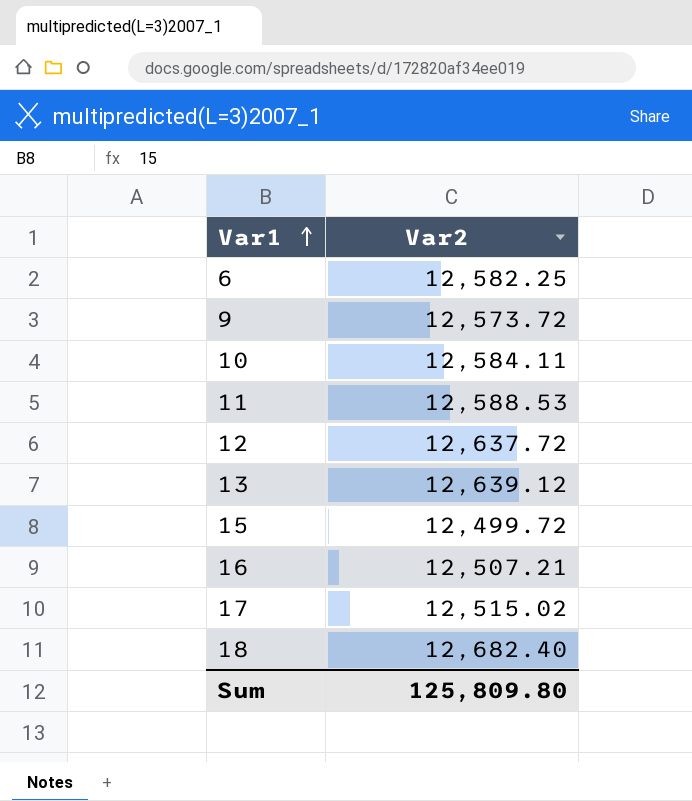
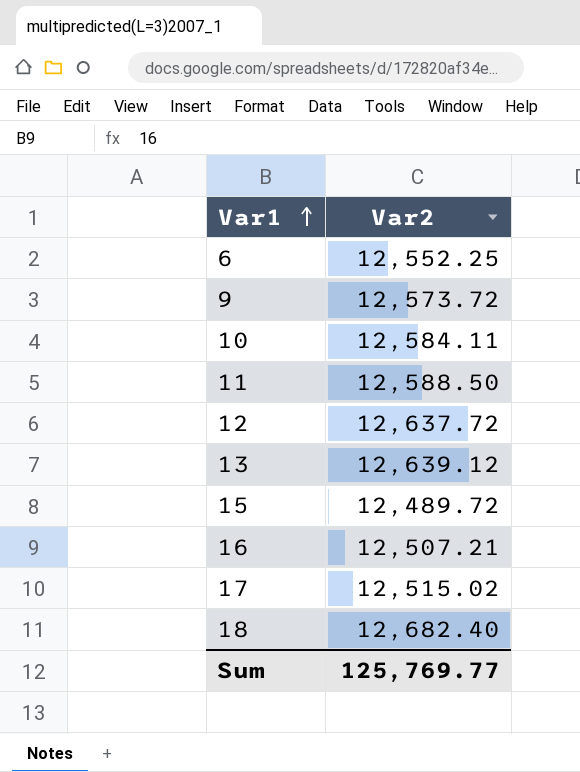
6 | Var2: 12,582.25 -> 12,552.25
11 | Var2: 12,588.53 -> 12,588.50
15 | Var2: 12,499.72 -> 12,489.72
Sum | Var2: 125,809.80 -> 125,769.77

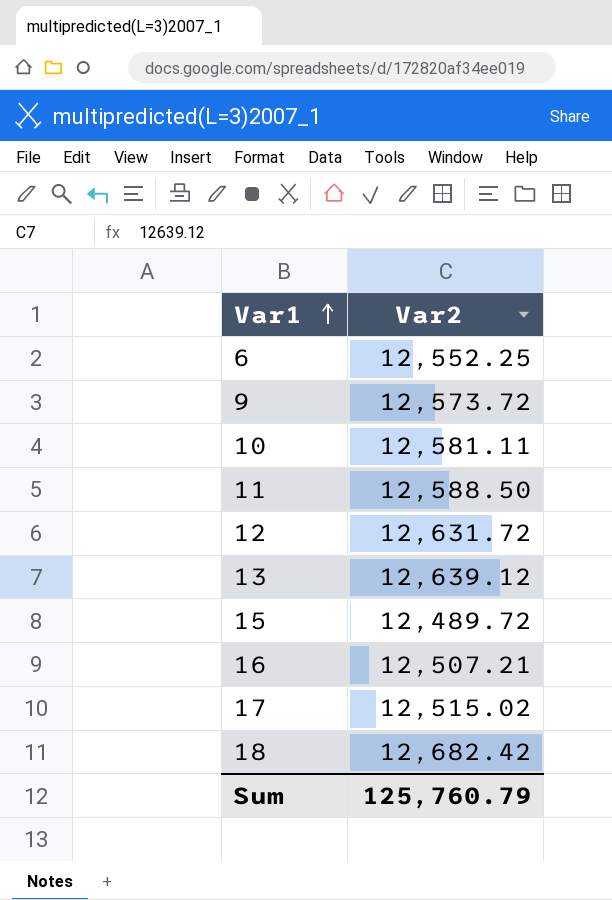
10 | Var2: 12,584.11 -> 12,581.11
12 | Var2: 12,637.72 -> 12,631.72
18 | Var2: 12,682.40 -> 12,682.42
Sum | Var2: 125,769.77 -> 125,760.79

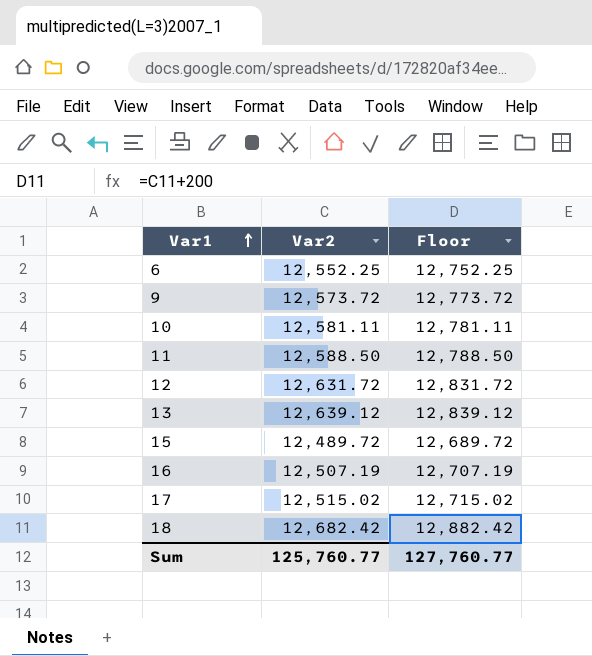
column Floor | formula: none -> [Var2] + 200
16 | Var2: 12,507.21 -> 12,507.19
Sum | Var2: 125,760.79 -> 125,760.77

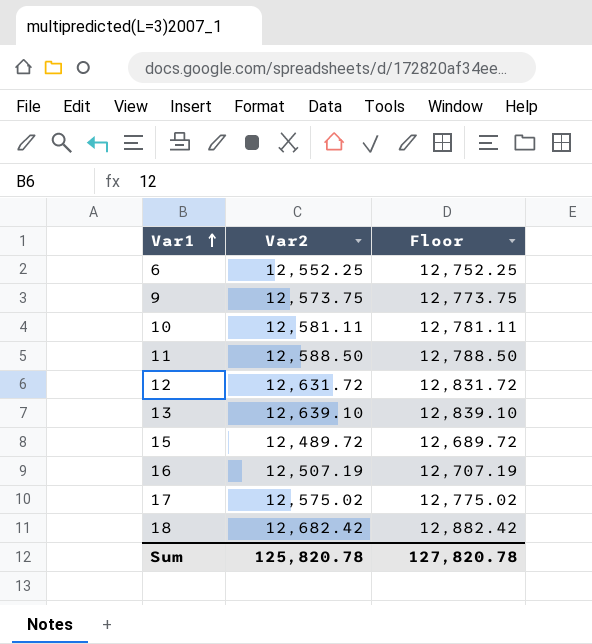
9 | Var2: 12,573.72 -> 12,573.75
9 | Floor: 12,773.72 -> 12,773.75
13 | Var2: 12,639.12 -> 12,639.10
13 | Floor: 12,839.12 -> 12,839.10
17 | Var2: 12,515.02 -> 12,575.02
17 | Floor: 12,715.02 -> 12,775.02
Sum | Var2: 125,760.77 -> 125,820.78
Sum | Floor: 127,760.77 -> 127,820.78

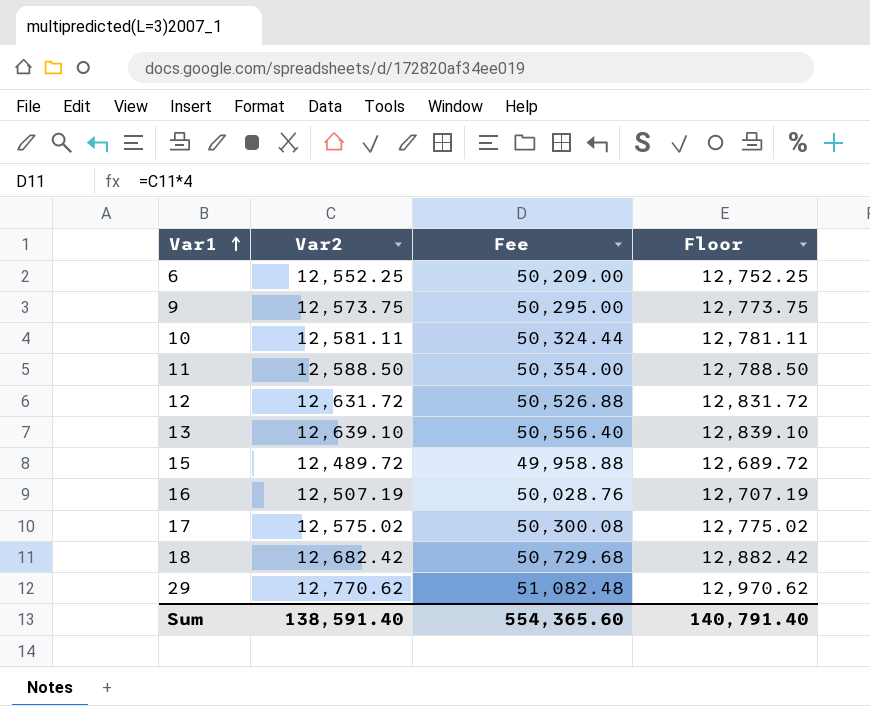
column Fee | formula: none -> [Var2] * 4
row 29: none -> 12,770.62 | 51,082.48 | 12,970.62
Sum | Var2: 125,820.78 -> 138,591.40
Sum | Floor: 127,820.78 -> 140,791.40

